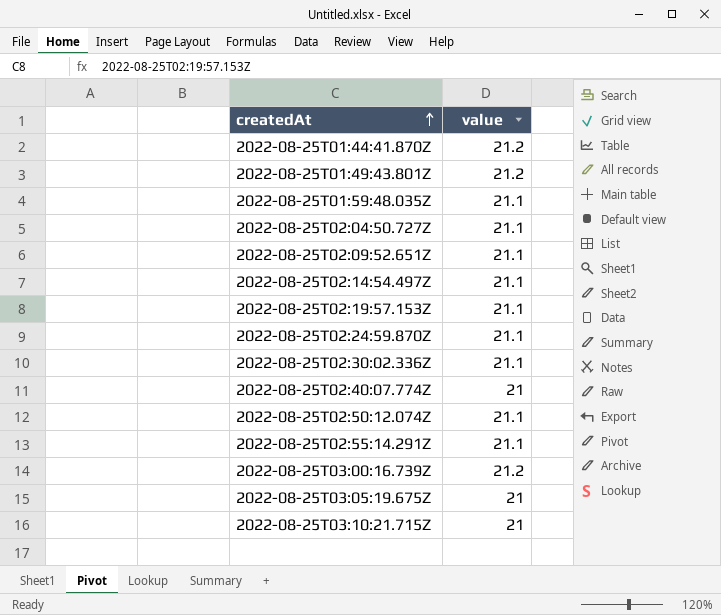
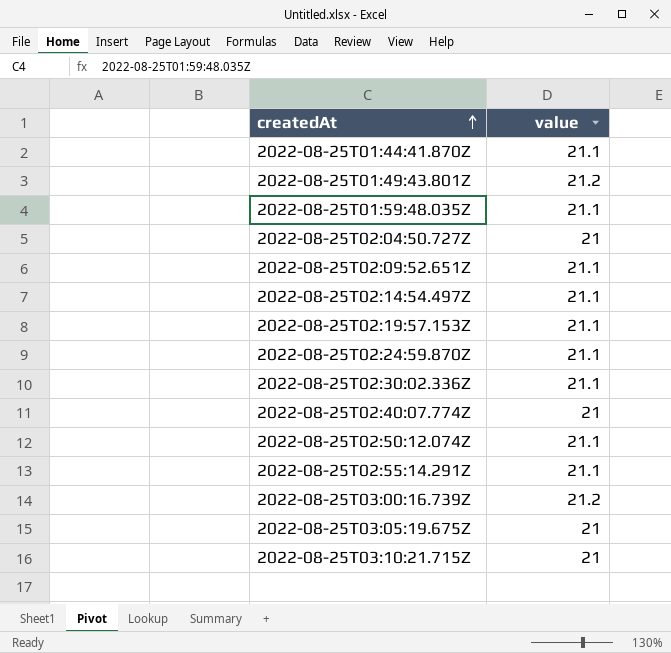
2022-08-25T01:44:41.870Z | value: 21.2 -> 21.1
2022-08-25T02:04:50.727Z | value: 21.1 -> 21

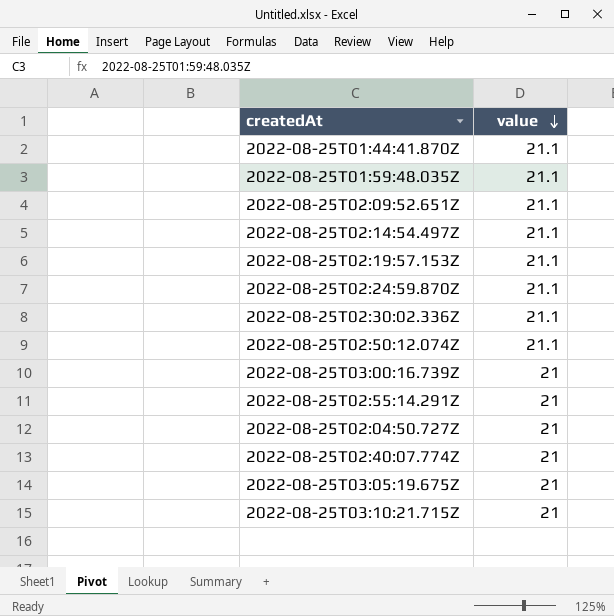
row order: createdAt ascending -> value descending
row 2022-08-25T01:49:43.801Z: 21.2 -> none
2022-08-25T03:00:16.739Z | value: 21.2 -> 21
2022-08-25T02:55:14.291Z | value: 21.1 -> 21

